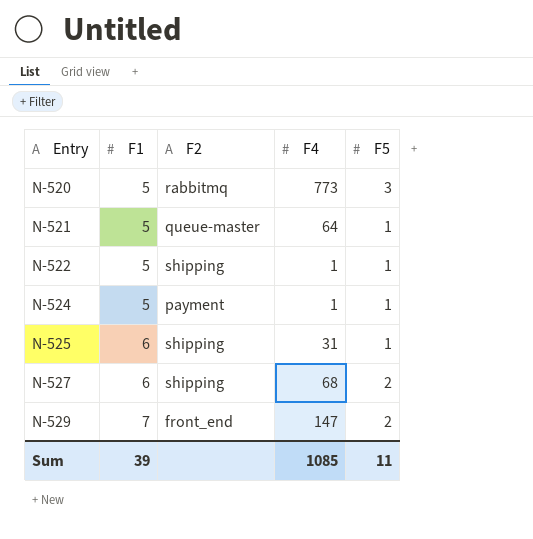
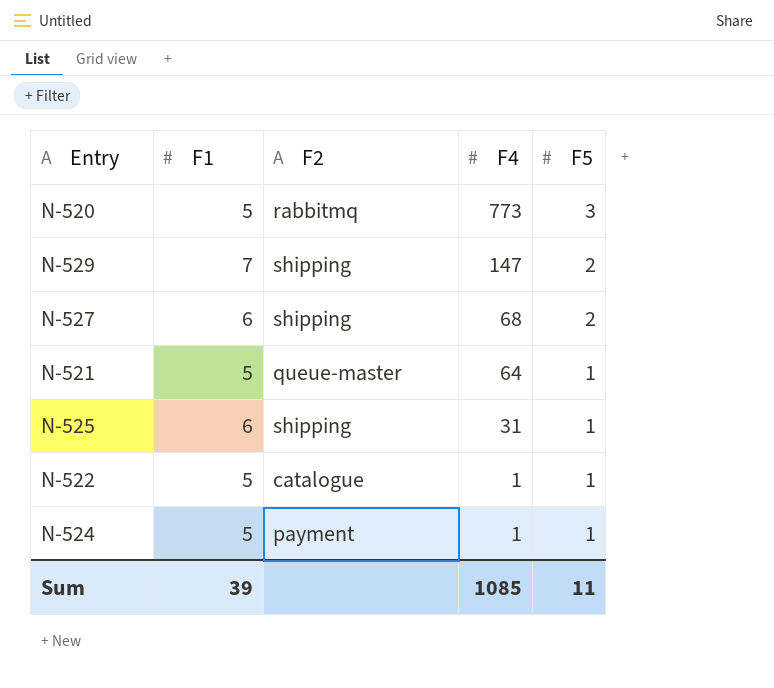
row order: Entry ascending -> F4 descending
N-529 | F2: front_end -> shipping
N-522 | F2: shipping -> catalogue

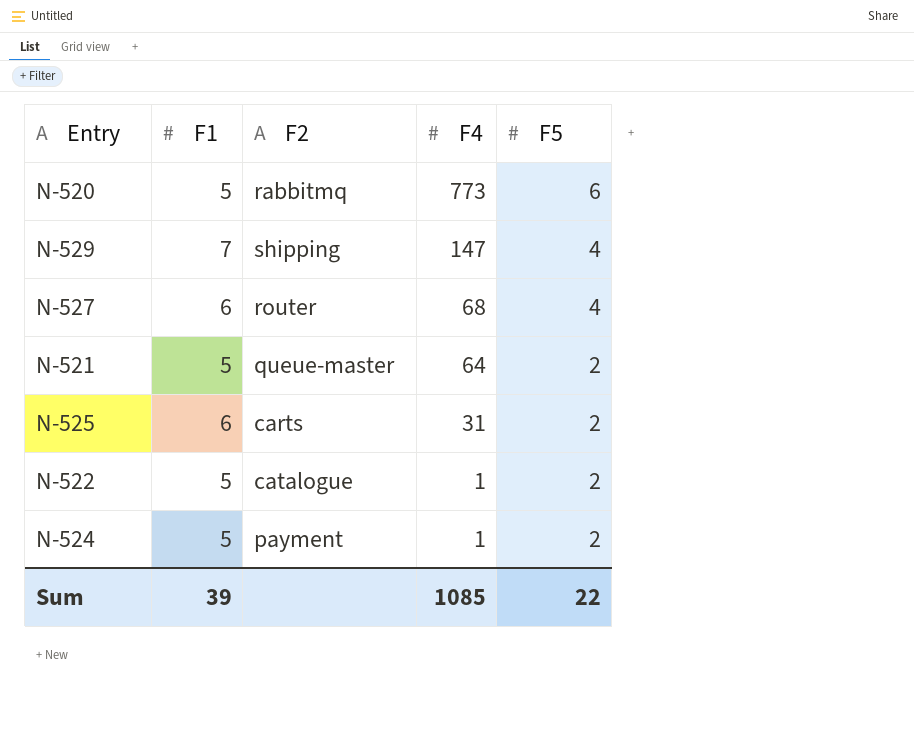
N-520 | F5: 3 -> 6
N-529 | F5: 2 -> 4
N-527 | F2: shipping -> router
N-527 | F5: 2 -> 4
N-521 | F5: 1 -> 2
N-525 | F2: shipping -> carts
N-525 | F5: 1 -> 2
N-522 | F5: 1 -> 2
N-524 | F5: 1 -> 2
Sum | F5: 11 -> 22

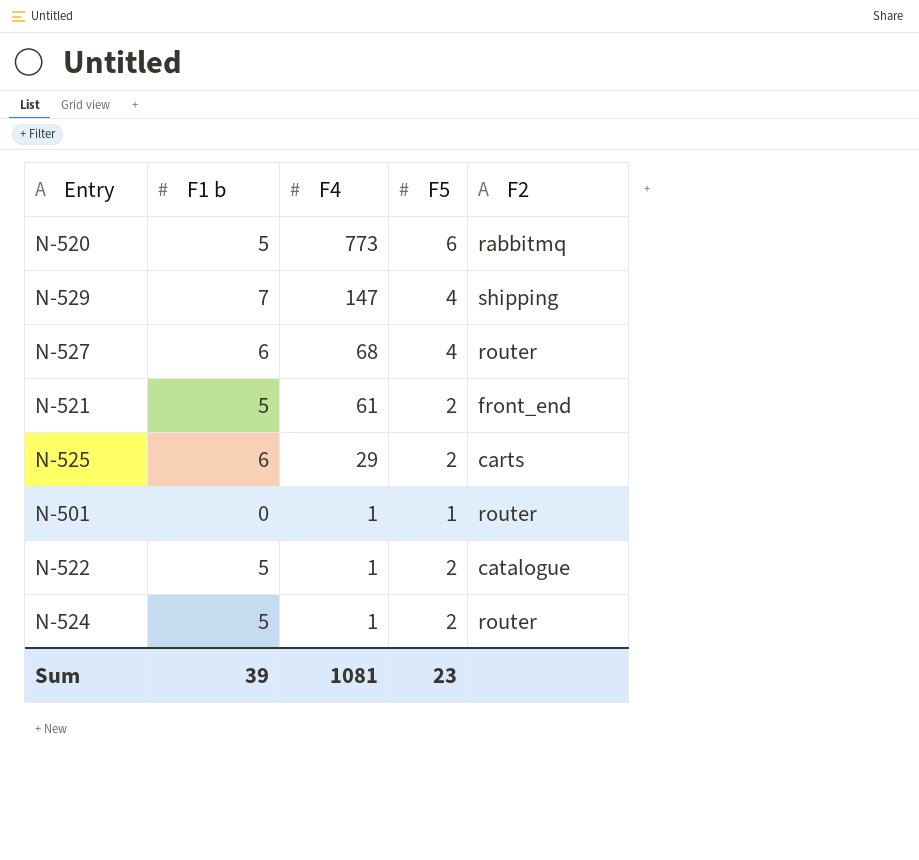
column name: F1 -> F1 b
column F2 | position: 3 -> 5
N-521 | F4: 64 -> 61
N-521 | F2: queue-master -> front_end
N-525 | F4: 31 -> 29
row N-501: none -> 0 | 1 | 1 | router
N-524 | F2: payment -> router
Sum | F4: 1085 -> 1081
Sum | F5: 22 -> 23

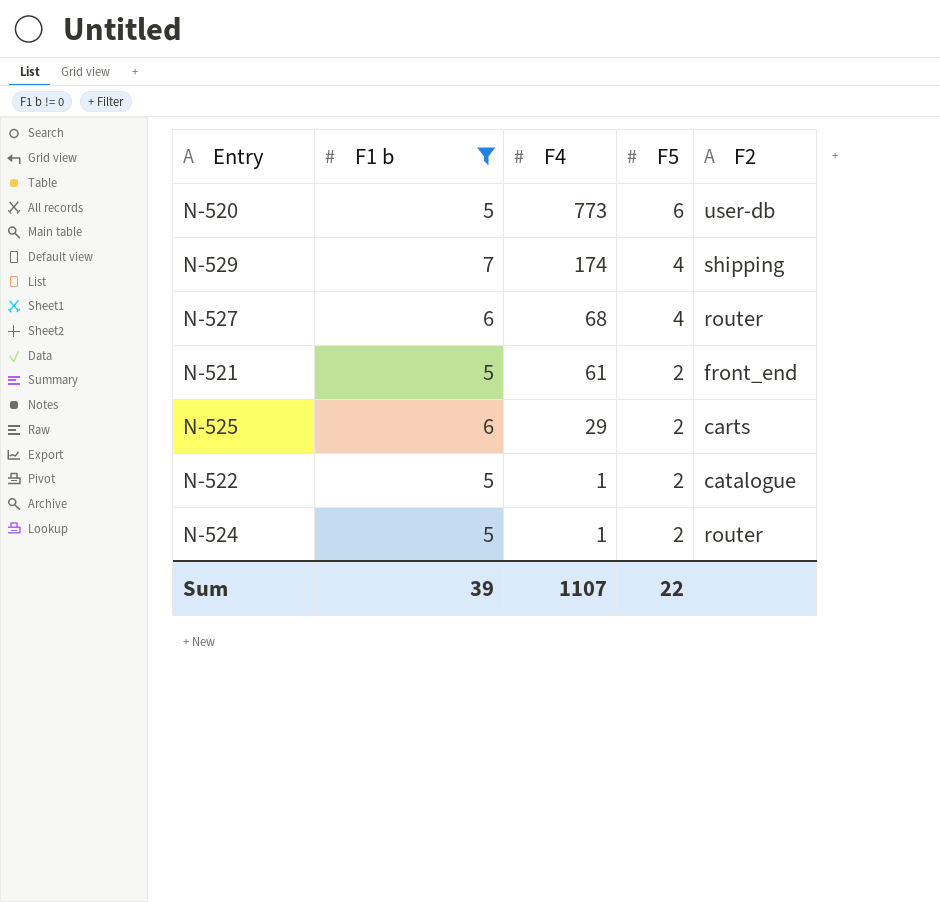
filter: none -> F1 b != 0
N-520 | F2: rabbitmq -> user-db
N-529 | F4: 147 -> 174
Sum | F4: 1081 -> 1107
Sum | F5: 23 -> 22

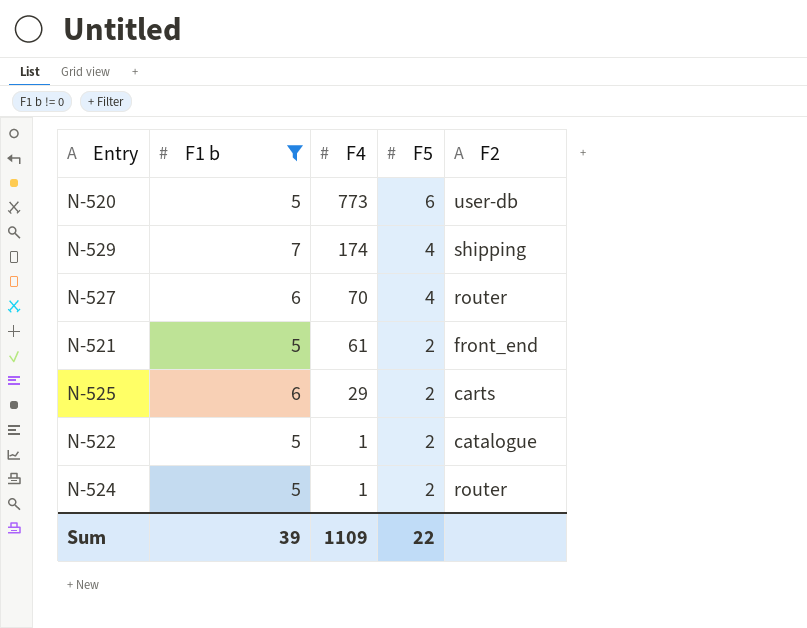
N-527 | F4: 68 -> 70
Sum | F4: 1107 -> 1109

